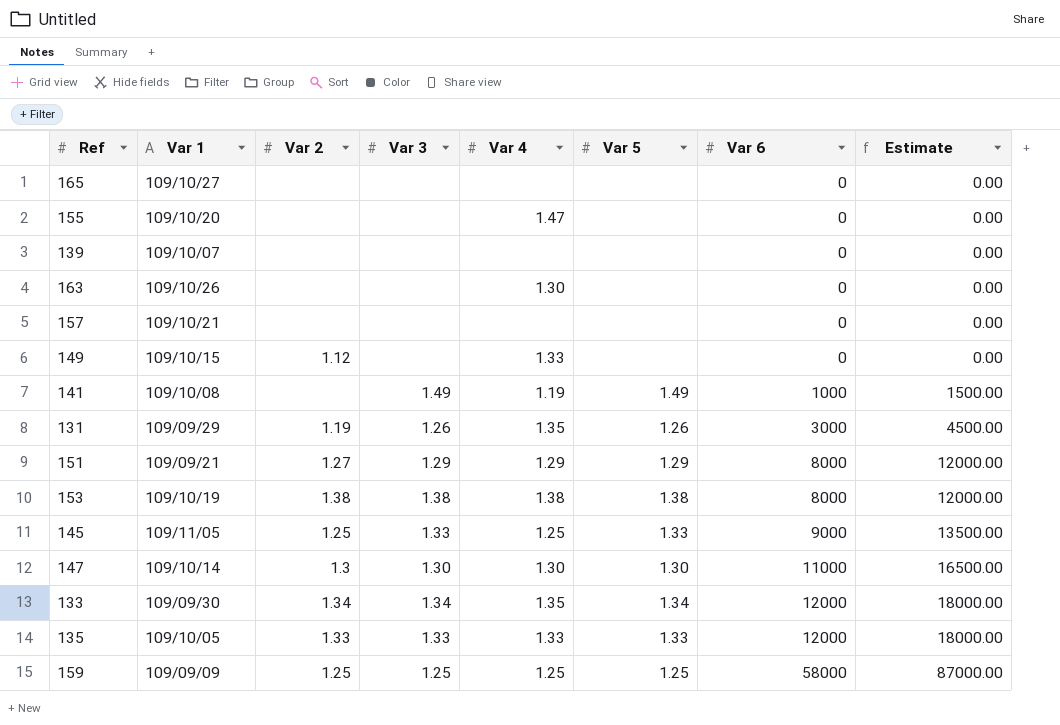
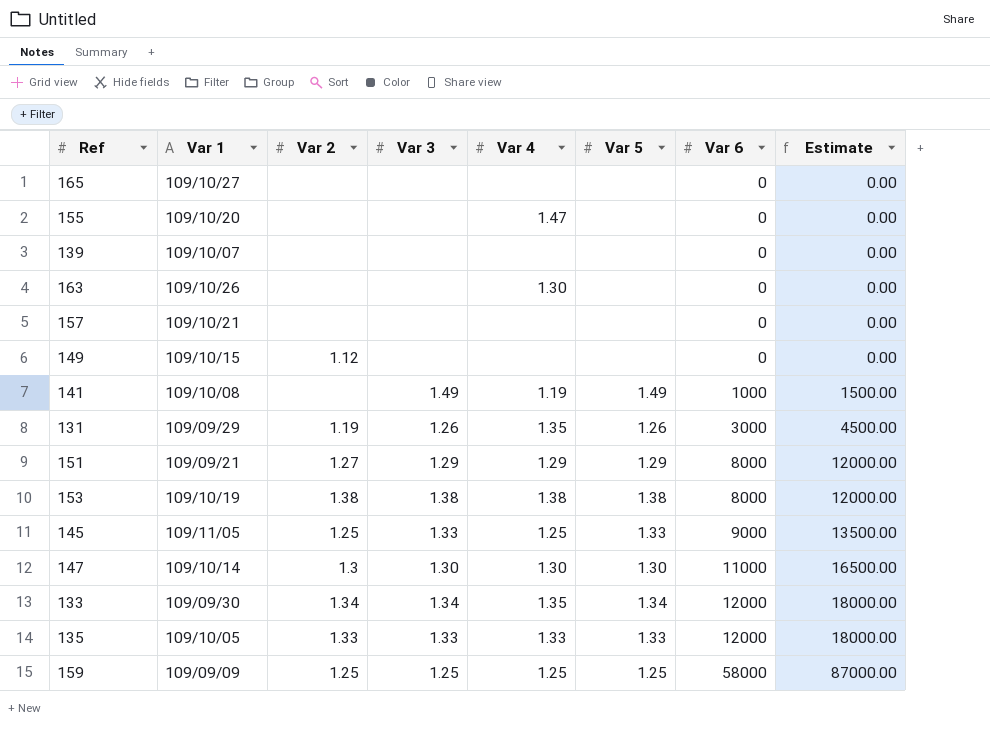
149 | Var 4: 1.33 -> none

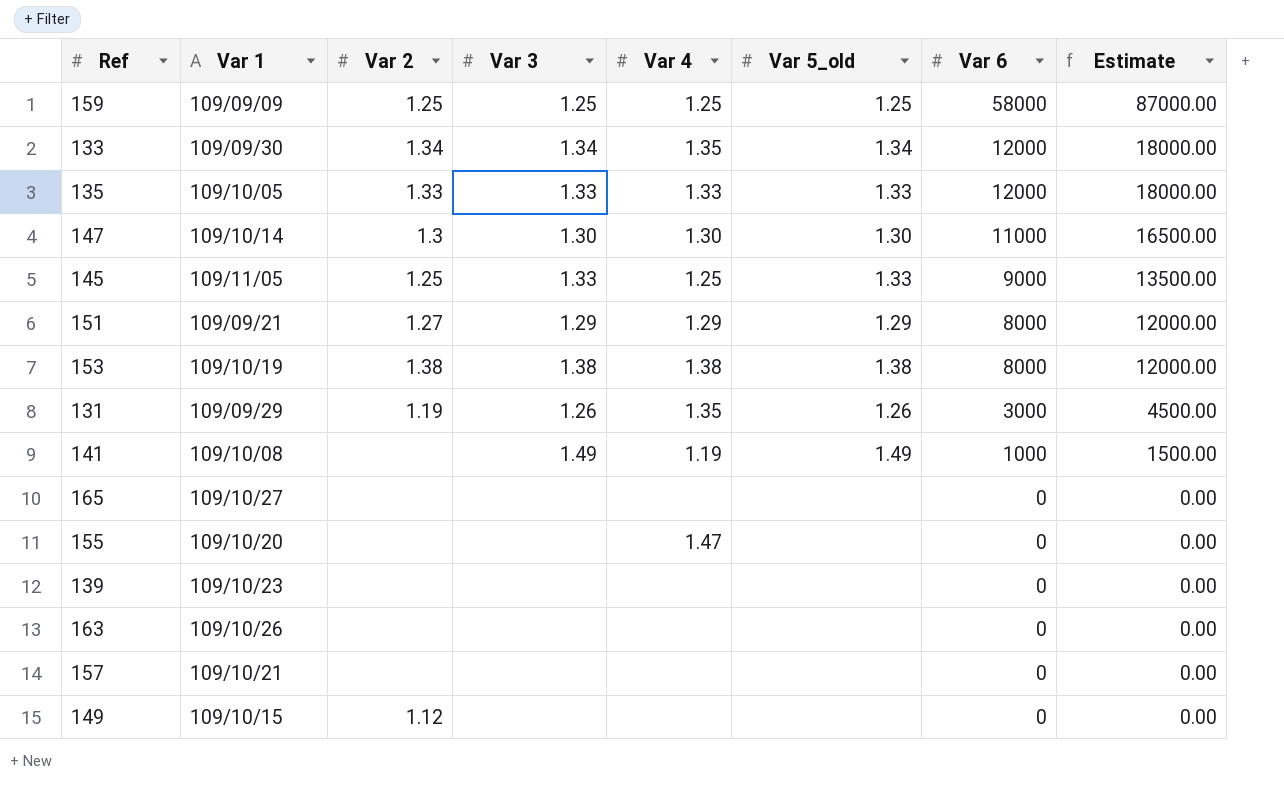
row order: Var 6 ascending -> Var 6 descending
column name: Var 5 -> Var 5_old
139 | Var 1: 109/10/07 -> 109/10/23
163 | Var 4: 1.30 -> none

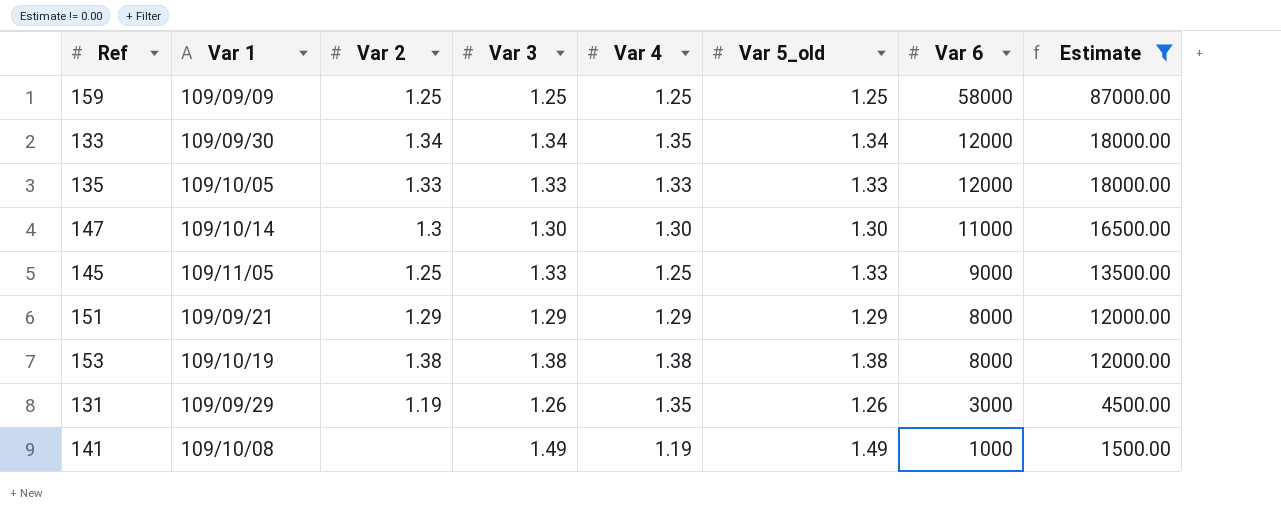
filter: none -> Estimate != 0.00
151 | Var 2: 1.27 -> 1.29

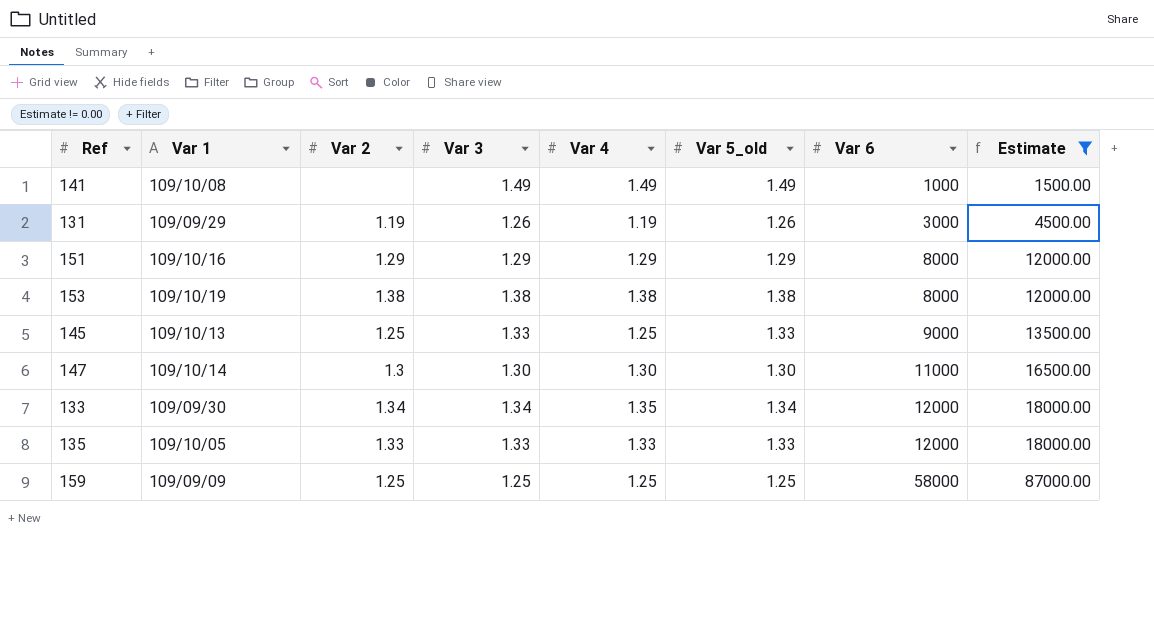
row order: Var 6 descending -> Var 6 ascending
141 | Var 4: 1.19 -> 1.49
131 | Var 4: 1.35 -> 1.19
151 | Var 1: 109/09/21 -> 109/10/16
145 | Var 1: 109/11/05 -> 109/10/13

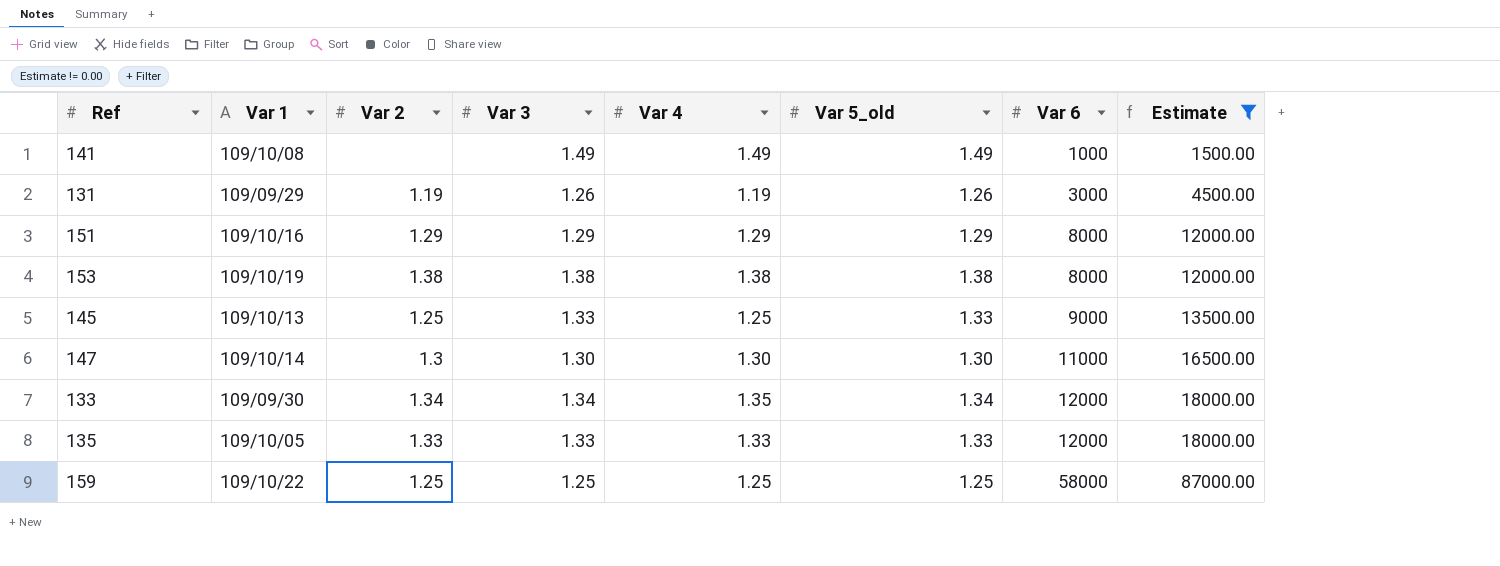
159 | Var 1: 109/09/09 -> 109/10/22

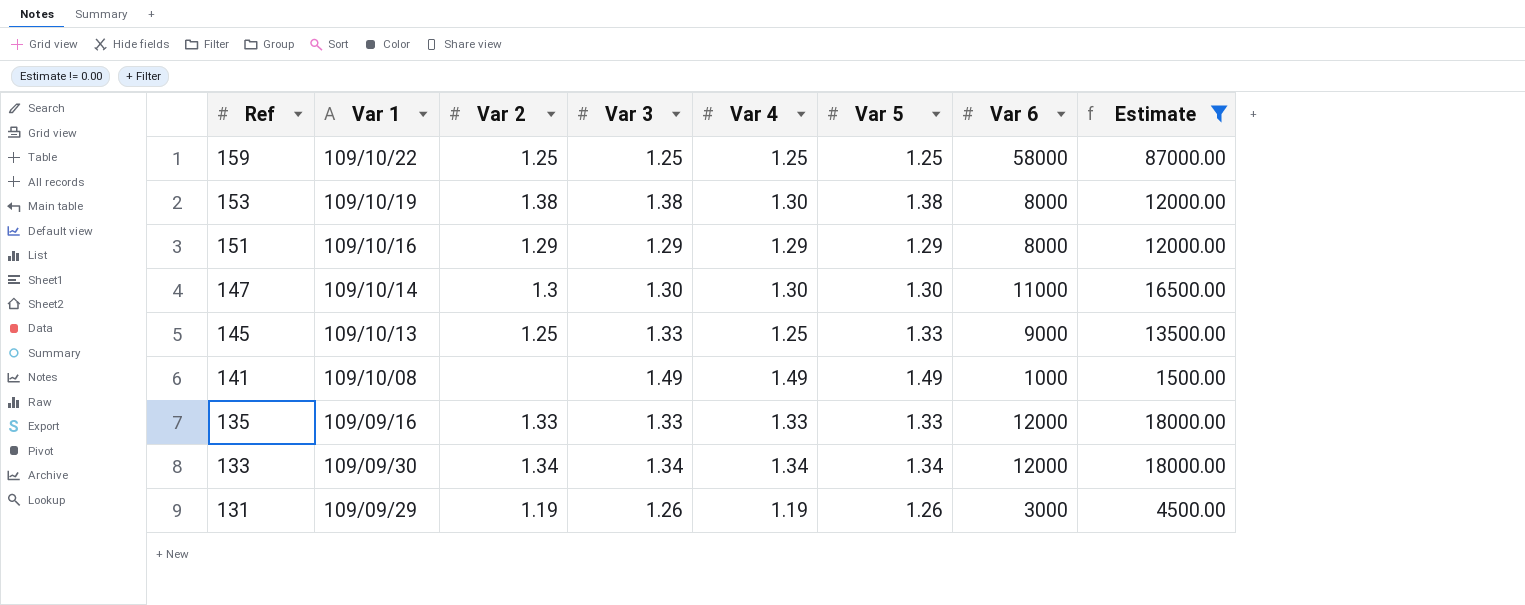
row order: Var 6 ascending -> Ref descending
column name: Var 5_old -> Var 5
153 | Var 4: 1.38 -> 1.30
135 | Var 1: 109/10/05 -> 109/09/16
133 | Var 4: 1.35 -> 1.34

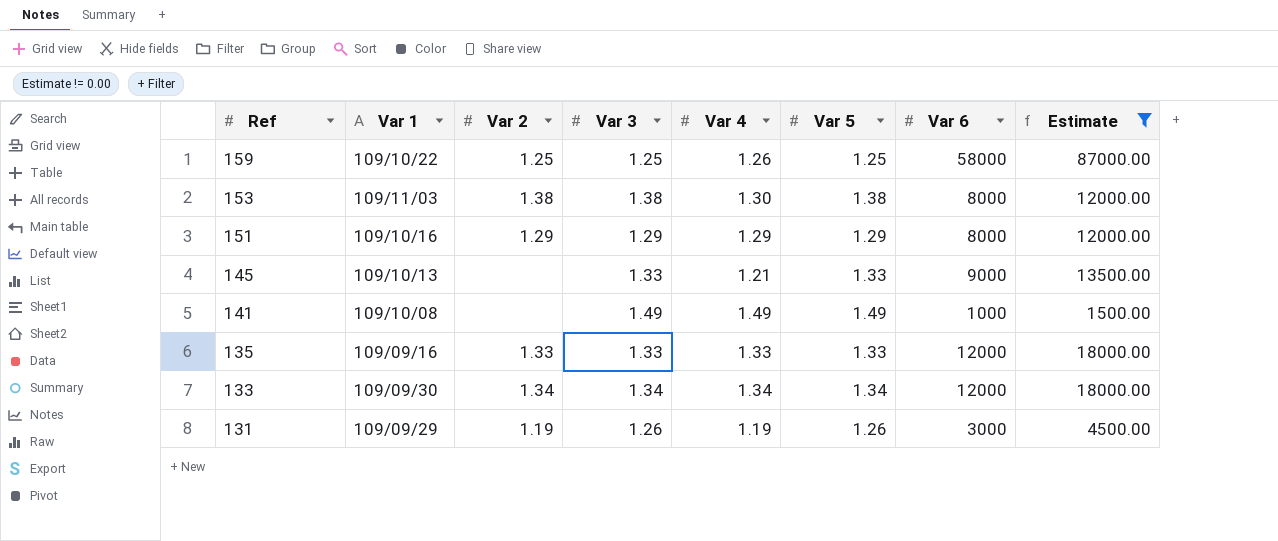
row 147: 109/10/14 | 1.3 | 1.30 | 1.30 | 1.30 | 11000 | 16500.00 -> none
159 | Var 4: 1.25 -> 1.26
153 | Var 1: 109/10/19 -> 109/11/03
145 | Var 2: 1.25 -> none
145 | Var 4: 1.25 -> 1.21

